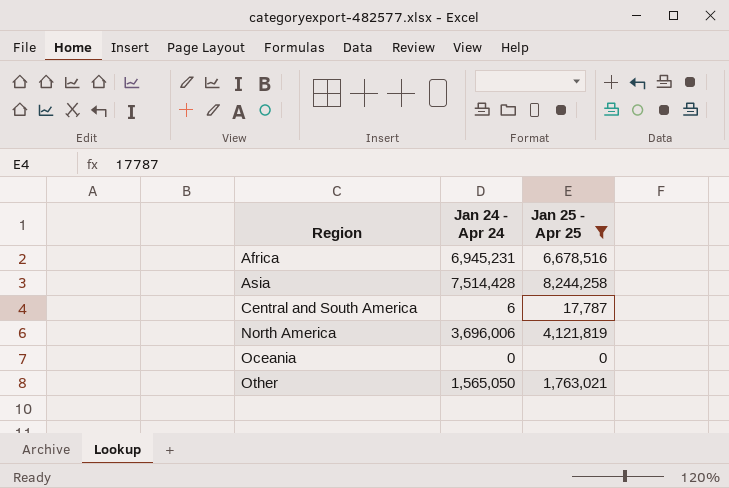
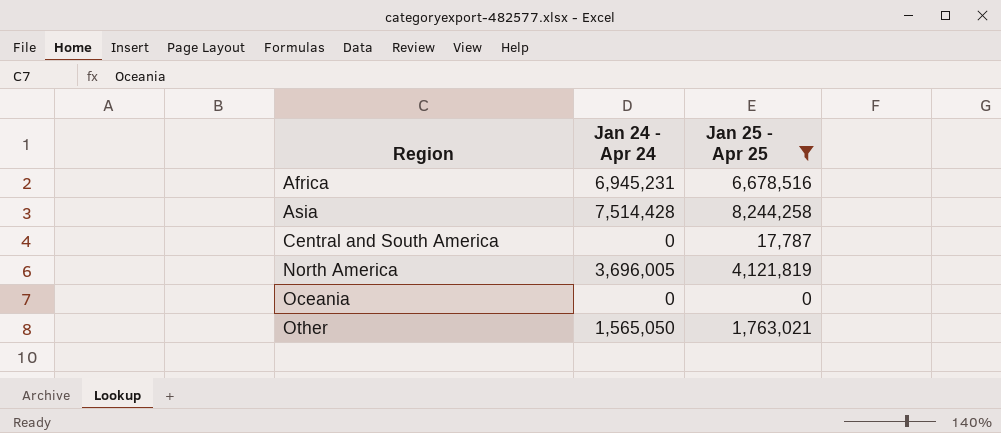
Central and South America | Jan 24 - Apr 24: 6 -> 0
North America | Jan 24 - Apr 24: 3,696,006 -> 3,696,005

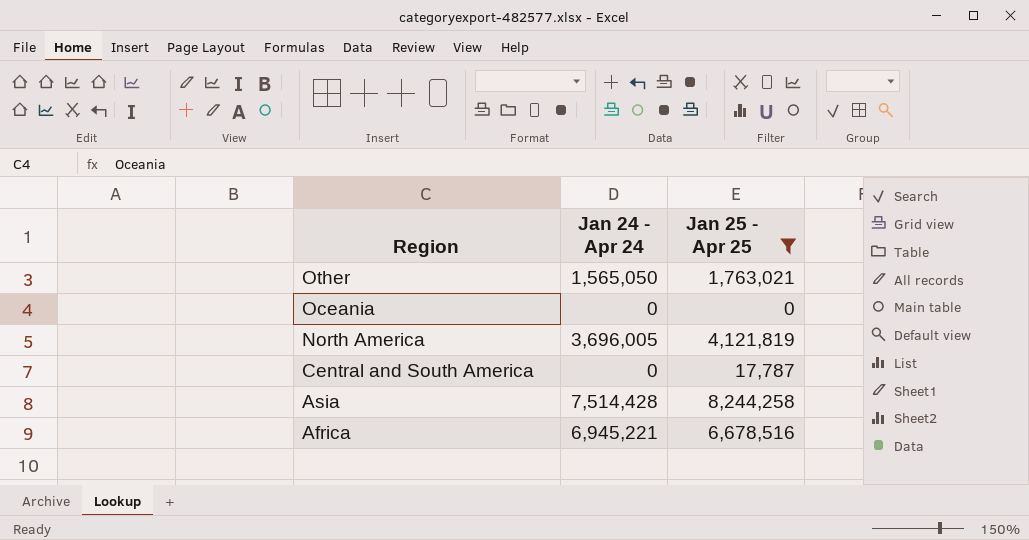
row order: Region ascending -> Region descending
Africa | Jan 24 - Apr 24: 6,945,231 -> 6,945,221

